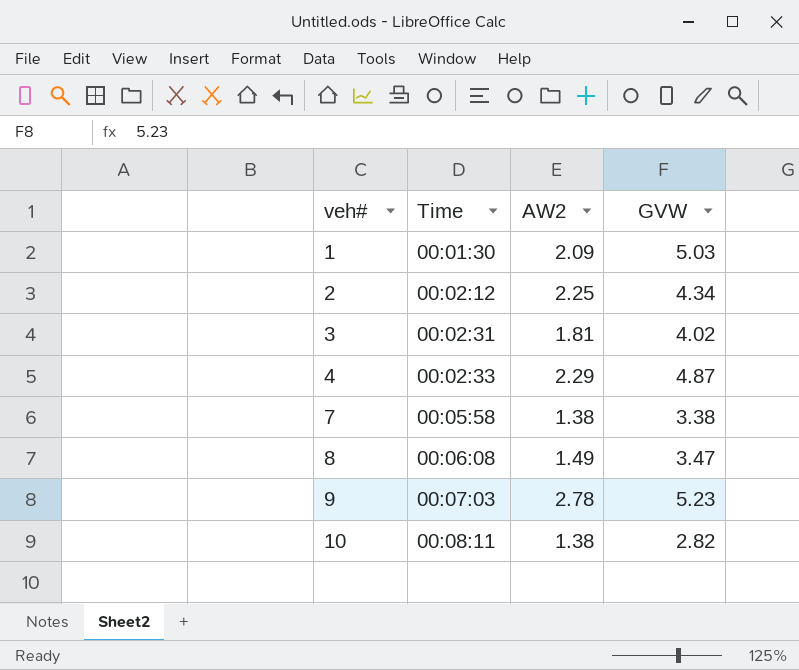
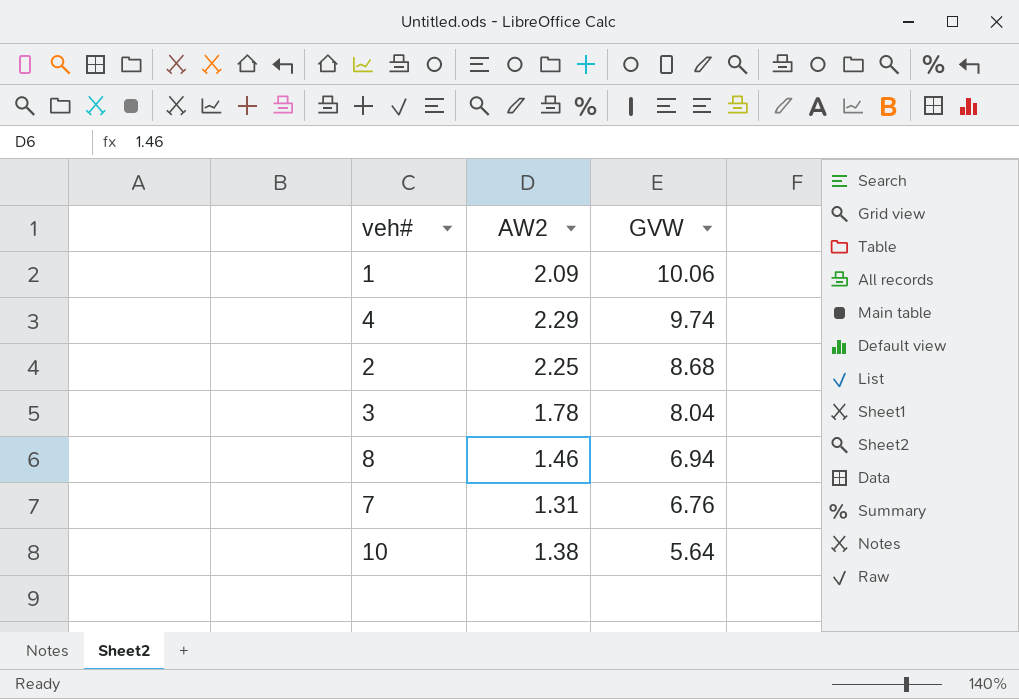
row order: veh# ascending -> GVW descending
column Time | position: 2 -> none
row 9: 00:07:03 | 2.78 | 5.23 -> none
1 | GVW: 5.03 -> 10.06
4 | GVW: 4.87 -> 9.74
2 | GVW: 4.34 -> 8.68
3 | AW2: 1.81 -> 1.78
3 | GVW: 4.02 -> 8.04
8 | AW2: 1.49 -> 1.46
8 | GVW: 3.47 -> 6.94
7 | AW2: 1.38 -> 1.31
7 | GVW: 3.38 -> 6.76
10 | GVW: 2.82 -> 5.64

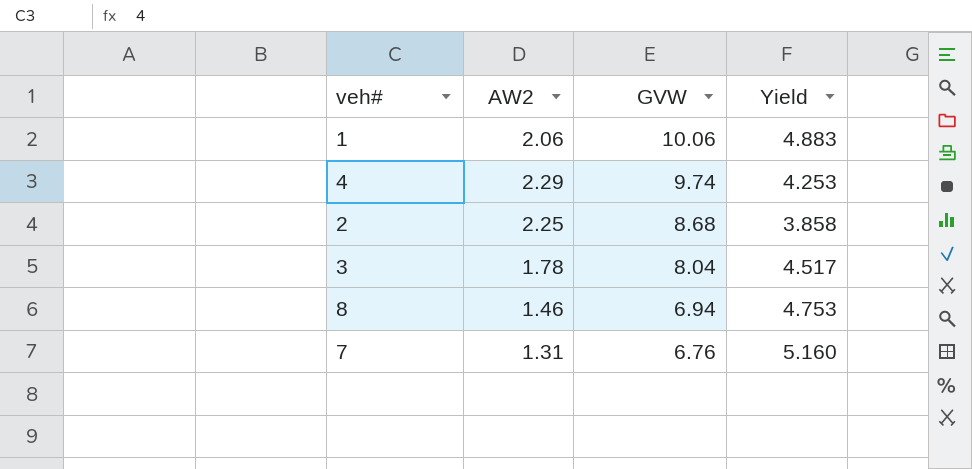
column Yield | formula: none -> [GVW] / [AW2]
row 10: 1.38 | 5.64 -> none
1 | AW2: 2.09 -> 2.06

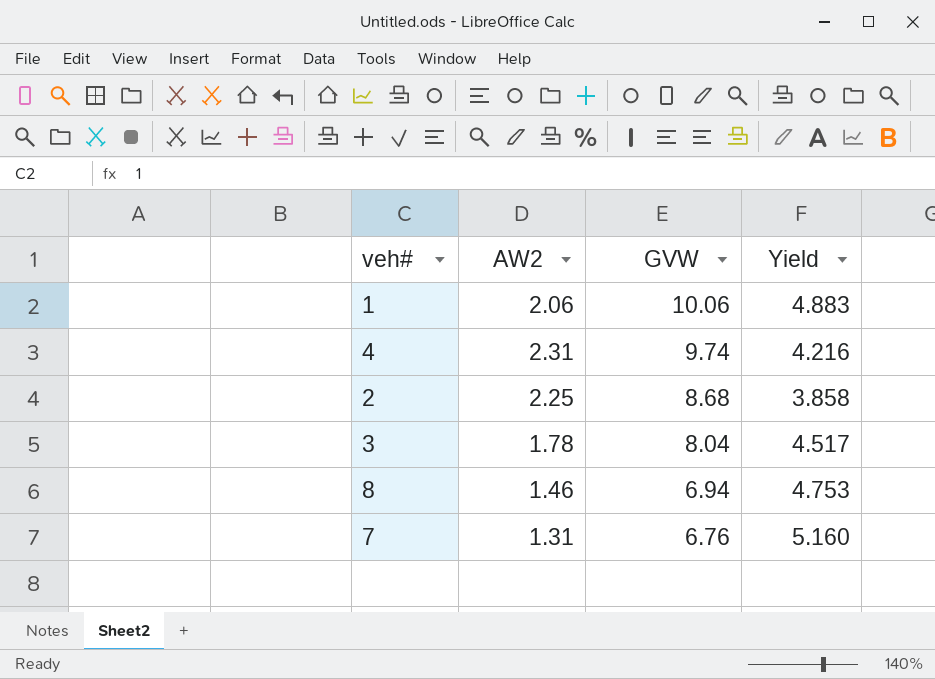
4 | AW2: 2.29 -> 2.31
4 | Yield: 4.253 -> 4.216

